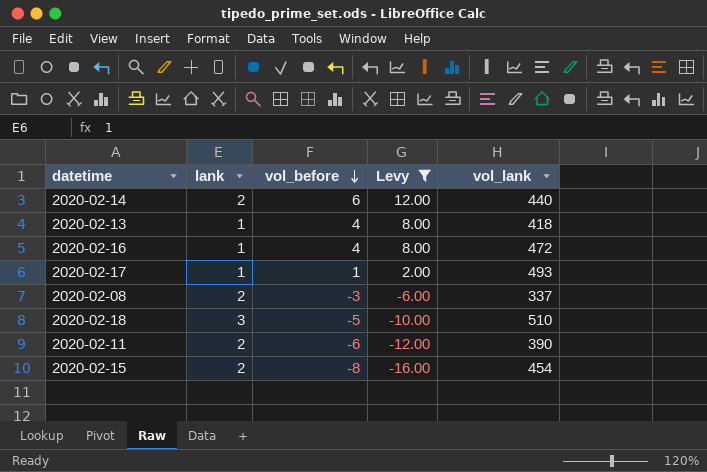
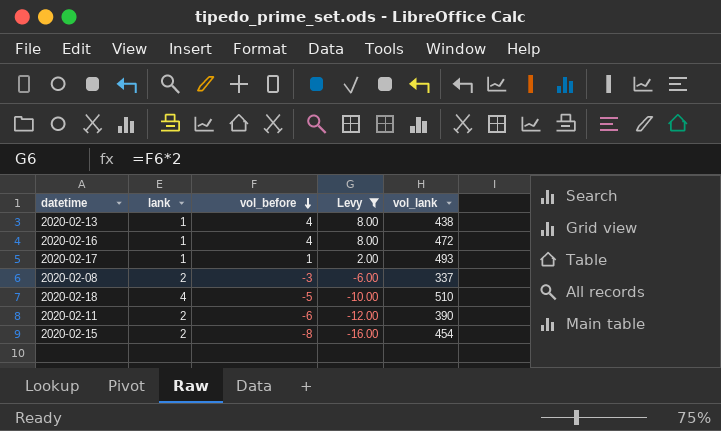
row 2020-02-14: 2 | 6 | 12.00 | 440 -> none
2020-02-13 | vol_lank: 418 -> 438
2020-02-18 | lank: 3 -> 4

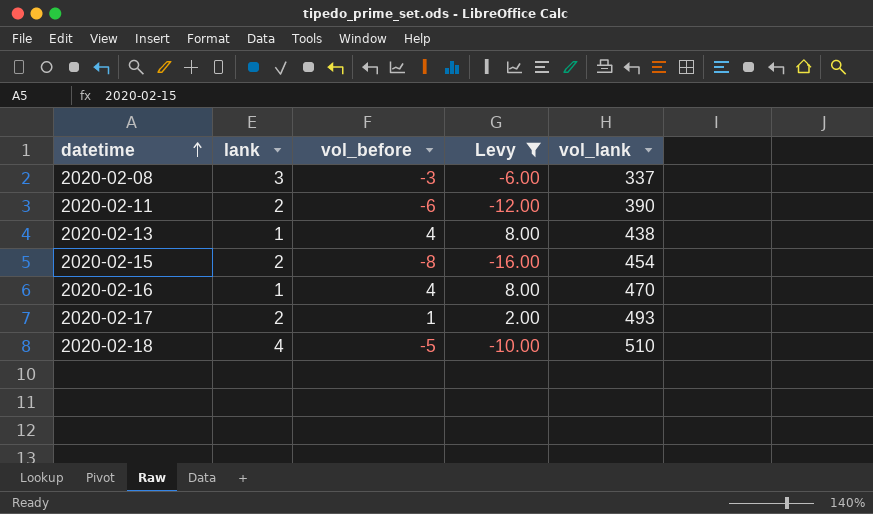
row order: vol_before descending -> datetime ascending
2020-02-08 | lank: 2 -> 3
2020-02-16 | vol_lank: 472 -> 470
2020-02-17 | lank: 1 -> 2

